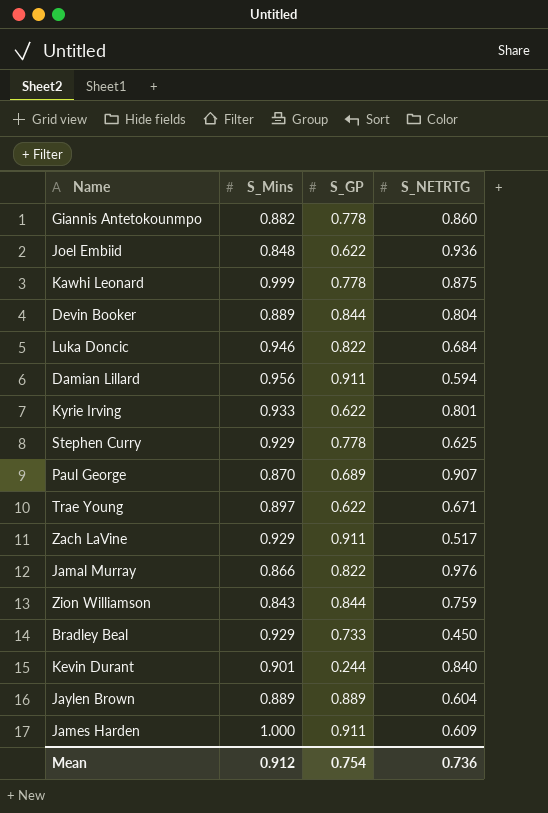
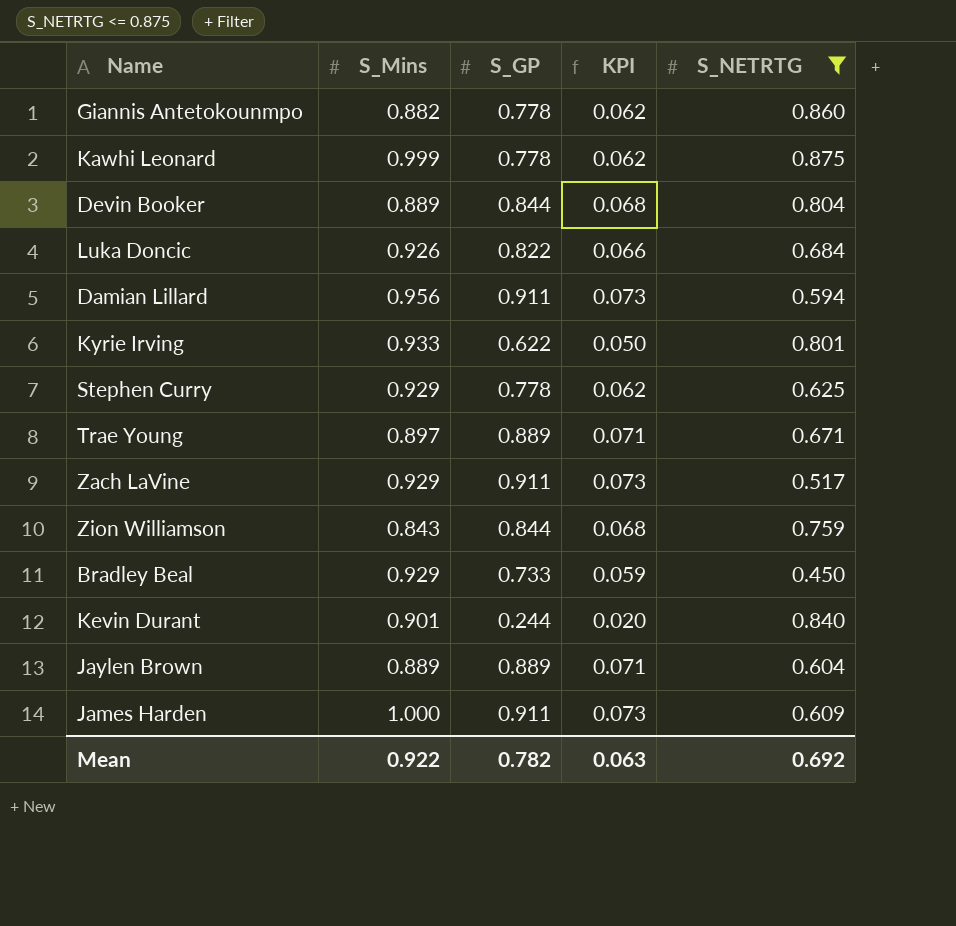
filter: none -> S_NETRTG <= 0.875
column KPI | formula: none -> [S_GP] * 0.08
Luka Doncic | S_Mins: 0.946 -> 0.926
Trae Young | S_GP: 0.622 -> 0.889
Mean | S_Mins: 0.912 -> 0.922
Mean | S_GP: 0.754 -> 0.782
Mean | S_NETRTG: 0.736 -> 0.692

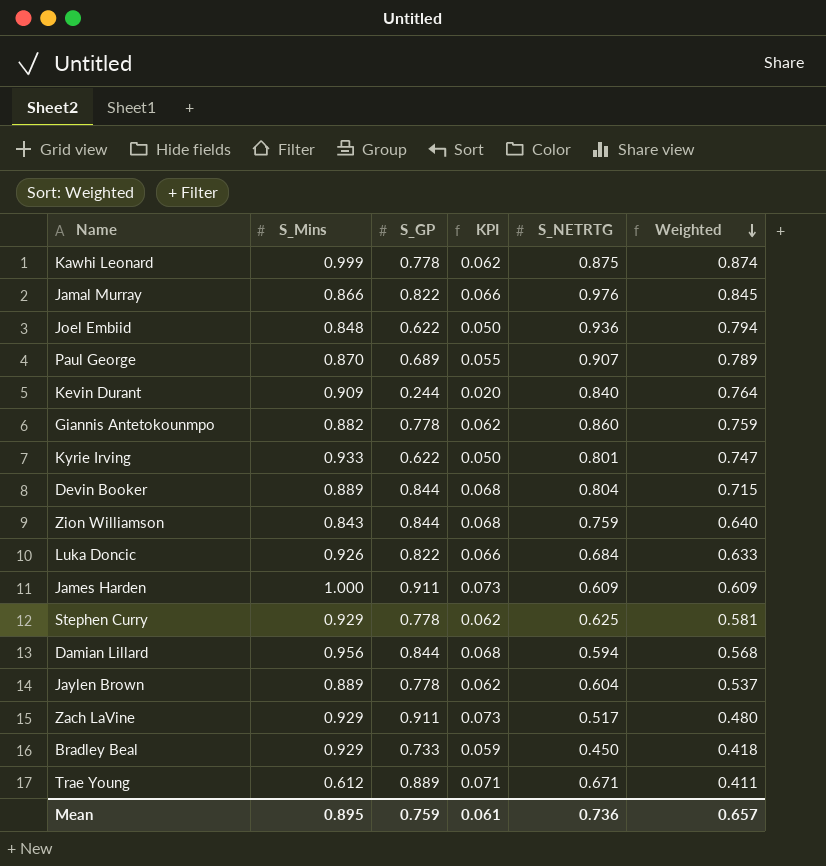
filter: S_NETRTG <= 0.875 -> none
row order: none -> Weighted descending
column Weighted | formula: none -> [S_Mins] * [S_NETRTG]
Kevin Durant | S_Mins: 0.901 -> 0.909
Damian Lillard | S_GP: 0.911 -> 0.844
Damian Lillard | KPI: 0.073 -> 0.068
Jaylen Brown | S_GP: 0.889 -> 0.778
Jaylen Brown | KPI: 0.071 -> 0.062
Trae Young | S_Mins: 0.897 -> 0.612
Mean | S_Mins: 0.922 -> 0.895
Mean | S_GP: 0.782 -> 0.759
Mean | KPI: 0.063 -> 0.061
Mean | S_NETRTG: 0.692 -> 0.736

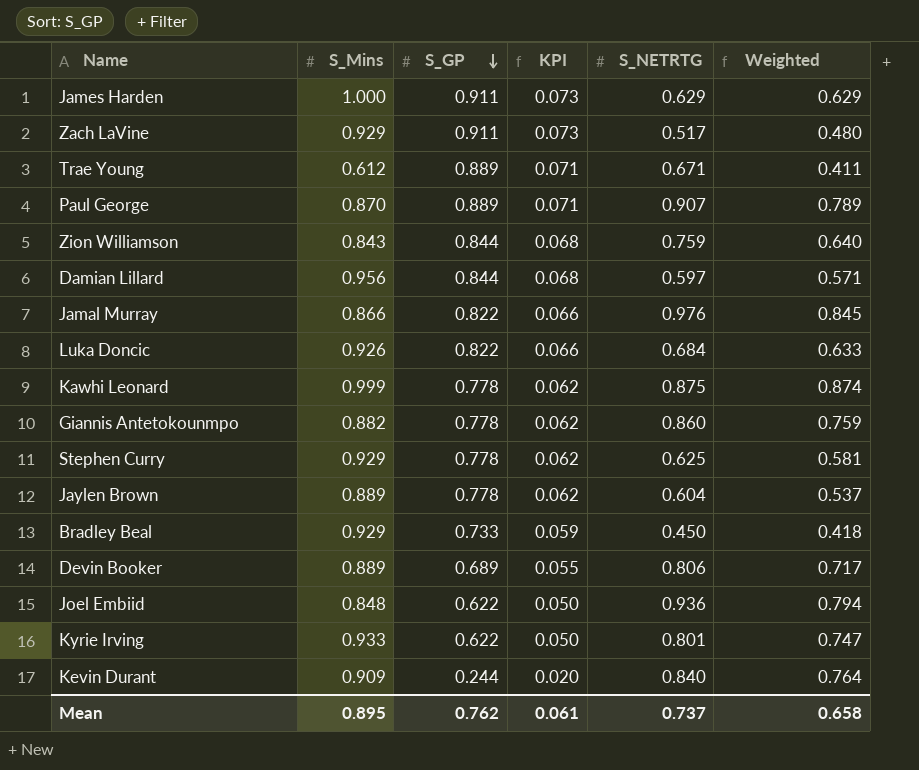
row order: Weighted descending -> S_GP descending
James Harden | S_NETRTG: 0.609 -> 0.629
James Harden | Weighted: 0.609 -> 0.629
Paul George | S_GP: 0.689 -> 0.889
Paul George | KPI: 0.055 -> 0.071
Damian Lillard | S_NETRTG: 0.594 -> 0.597
Damian Lillard | Weighted: 0.568 -> 0.571
Devin Booker | S_GP: 0.844 -> 0.689
Devin Booker | KPI: 0.068 -> 0.055
Devin Booker | S_NETRTG: 0.804 -> 0.806
Devin Booker | Weighted: 0.715 -> 0.717
Mean | S_GP: 0.759 -> 0.762
Mean | S_NETRTG: 0.736 -> 0.737
Mean | Weighted: 0.657 -> 0.658

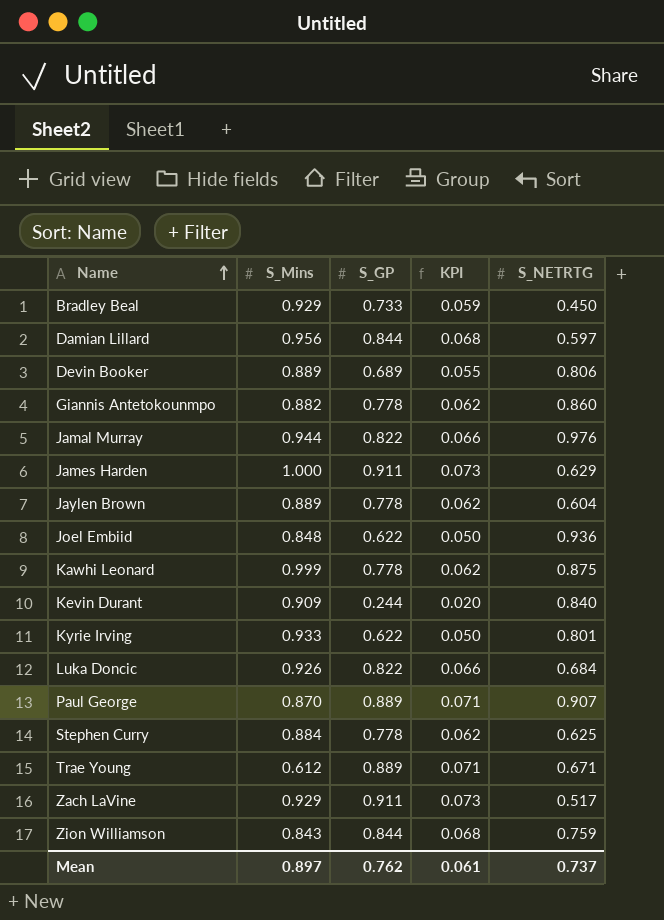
row order: S_GP descending -> Name ascending
column Weighted | formula: [S_Mins] * [S_NETRTG] -> none
Jamal Murray | S_Mins: 0.866 -> 0.944
Stephen Curry | S_Mins: 0.929 -> 0.884
Mean | S_Mins: 0.895 -> 0.897

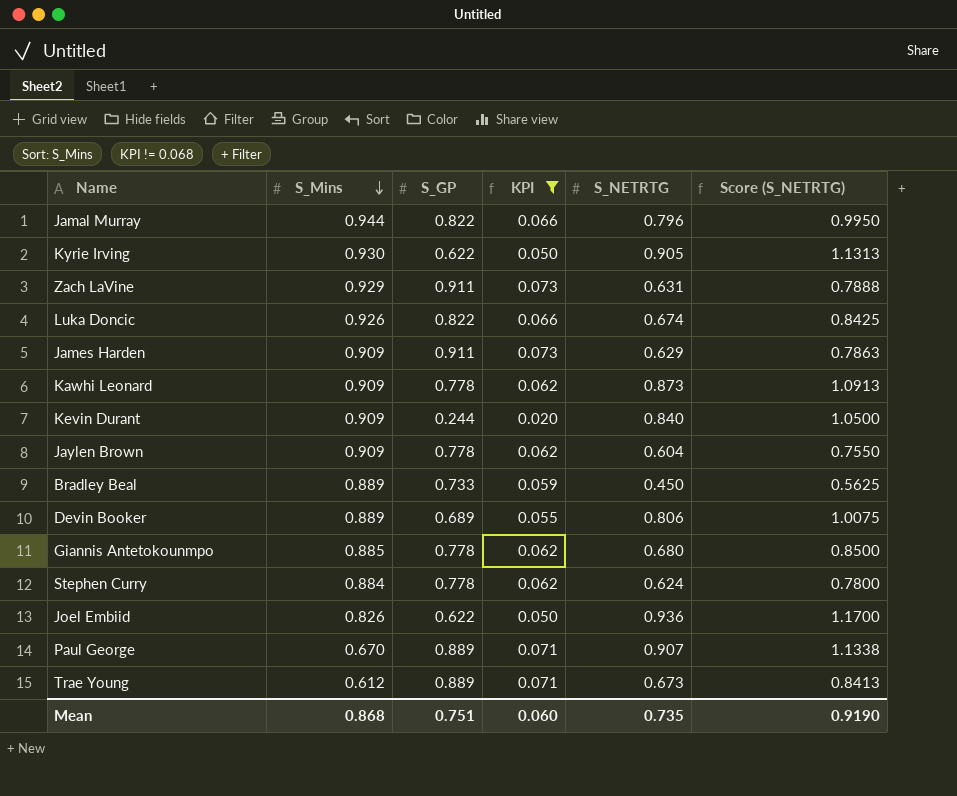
filter: none -> KPI != 0.068
row order: Name ascending -> S_Mins descending
column Score (S_NETRTG) | formula: none -> [S_NETRTG] * 1.25
Jamal Murray | S_NETRTG: 0.976 -> 0.796
Kyrie Irving | S_Mins: 0.933 -> 0.930
Kyrie Irving | S_NETRTG: 0.801 -> 0.905
Zach LaVine | S_NETRTG: 0.517 -> 0.631
Luka Doncic | S_NETRTG: 0.684 -> 0.674
James Harden | S_Mins: 1.000 -> 0.909
Kawhi Leonard | S_Mins: 0.999 -> 0.909
Kawhi Leonard | S_NETRTG: 0.875 -> 0.873
Jaylen Brown | S_Mins: 0.889 -> 0.909
Bradley Beal | S_Mins: 0.929 -> 0.889
Giannis Antetokounmpo | S_Mins: 0.882 -> 0.885
Giannis Antetokounmpo | S_NETRTG: 0.860 -> 0.680
Stephen Curry | S_NETRTG: 0.625 -> 0.624
Joel Embiid | S_Mins: 0.848 -> 0.826
Paul George | S_Mins: 0.870 -> 0.670
Trae Young | S_NETRTG: 0.671 -> 0.673
Mean | S_Mins: 0.897 -> 0.868
Mean | S_GP: 0.762 -> 0.751
Mean | KPI: 0.061 -> 0.060
Mean | S_NETRTG: 0.737 -> 0.735

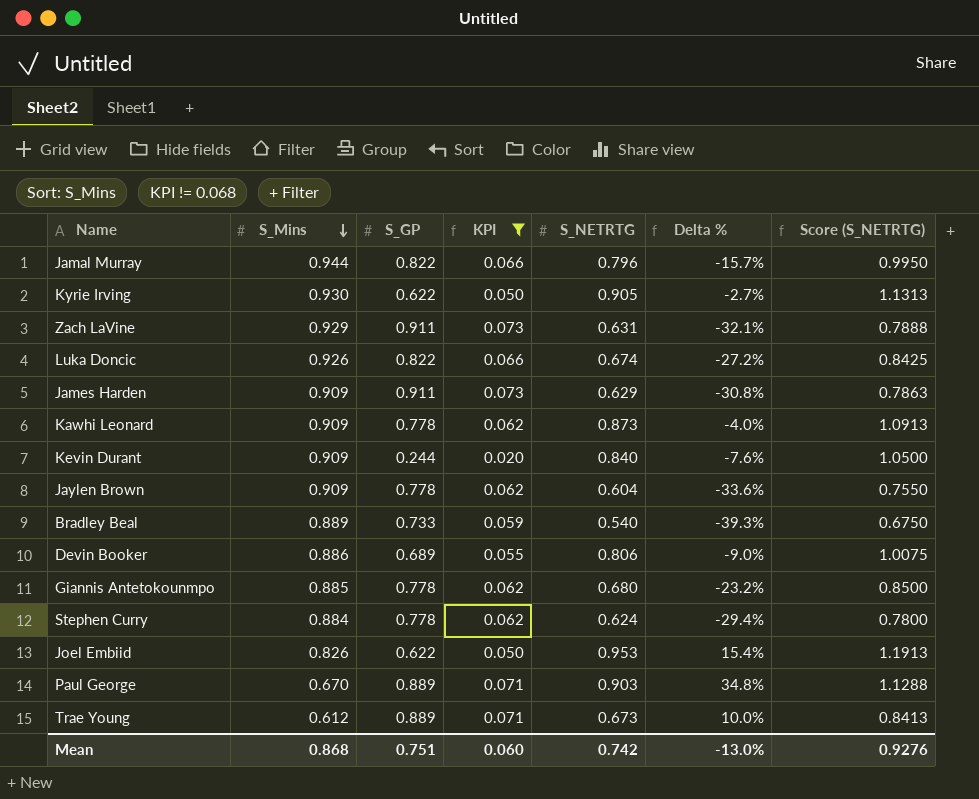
column Delta % | formula: none -> ([S_NETRTG] - [S_Mins]) / [S_Mins]
Bradley Beal | S_NETRTG: 0.450 -> 0.540
Bradley Beal | Score (S_NETRTG): 0.5625 -> 0.6750
Devin Booker | S_Mins: 0.889 -> 0.886
Joel Embiid | S_NETRTG: 0.936 -> 0.953
Joel Embiid | Score (S_NETRTG): 1.1700 -> 1.1913
Paul George | S_NETRTG: 0.907 -> 0.903
Paul George | Score (S_NETRTG): 1.1338 -> 1.1288
Mean | S_NETRTG: 0.735 -> 0.742
Mean | Score (S_NETRTG): 0.9190 -> 0.9276

